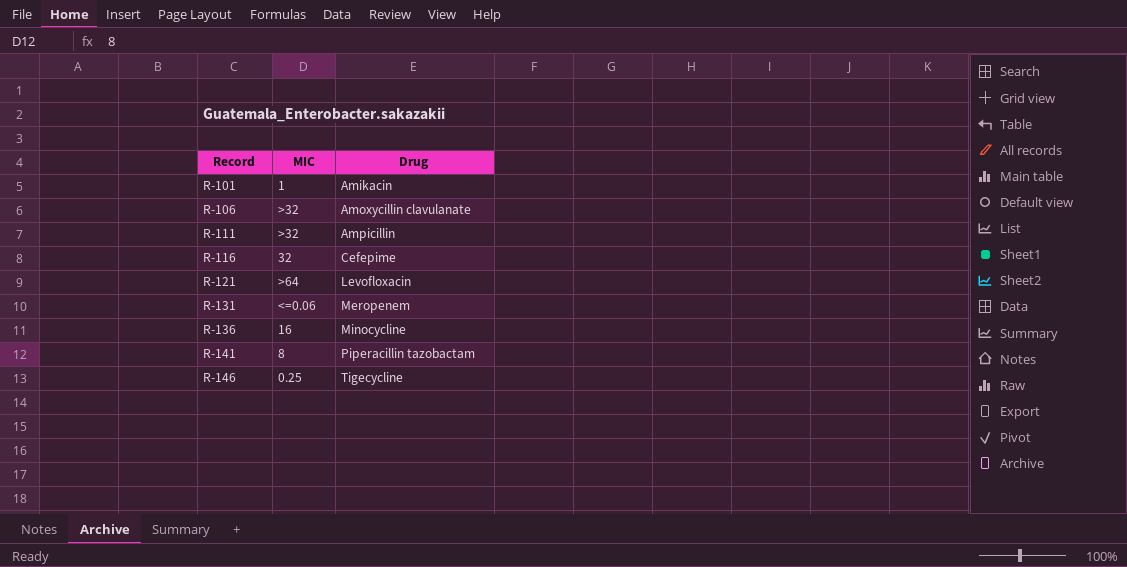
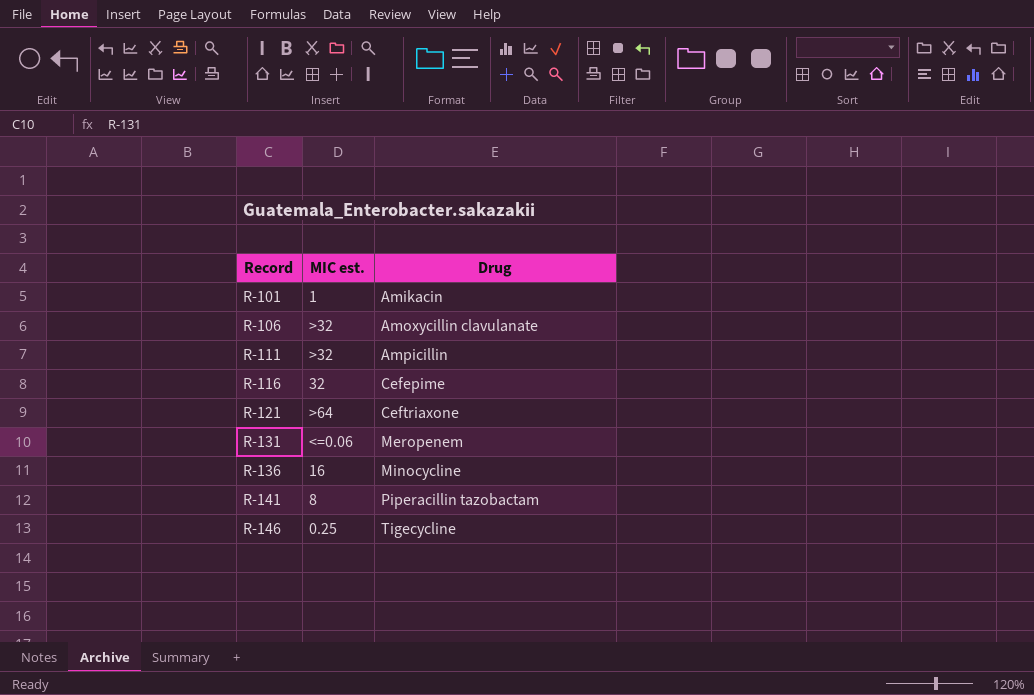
column name: MIC -> MIC est.
R-121 | Drug: Levofloxacin -> Ceftriaxone

